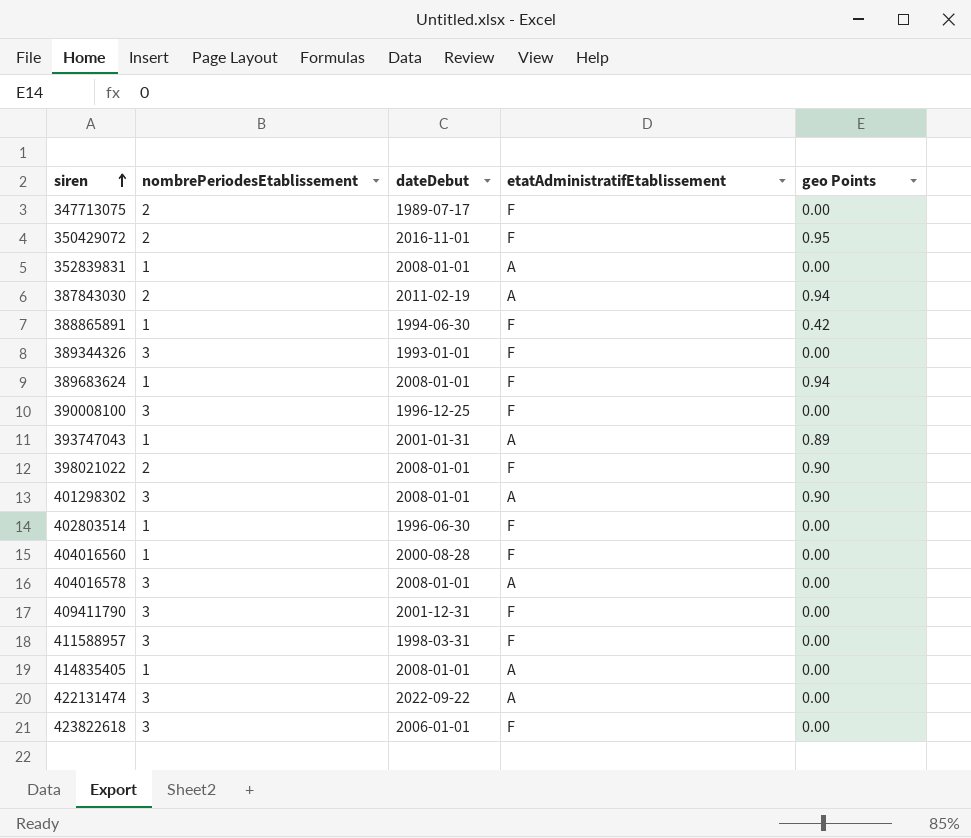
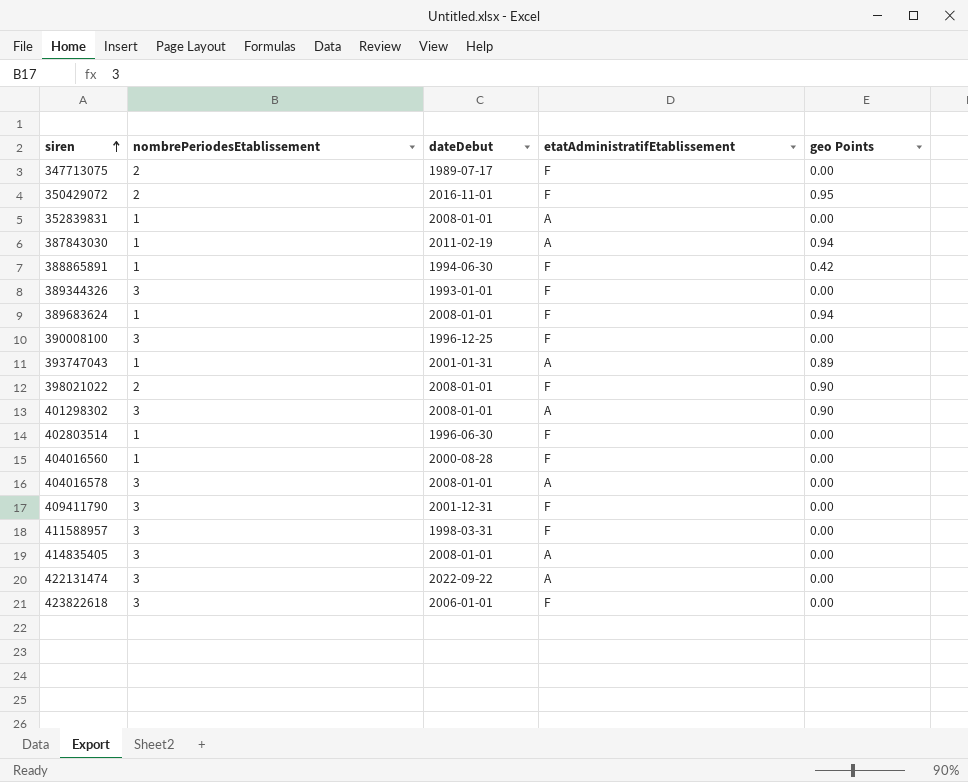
387843030 | nombrePeriodesEtablissement: 2 -> 1
414835405 | nombrePeriodesEtablissement: 1 -> 3

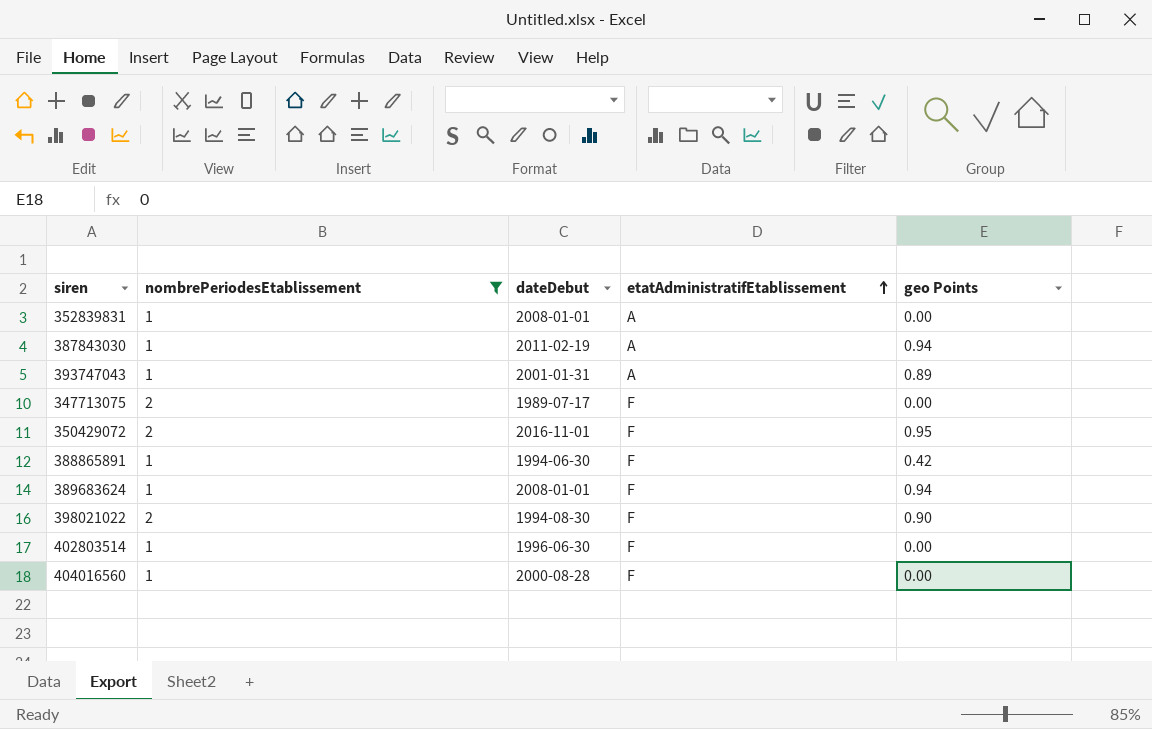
filter: none -> nombrePeriodesEtablissement != 3
row order: siren ascending -> etatAdministratifEtablissement ascending
398021022 | dateDebut: 2008-01-01 -> 1994-08-30

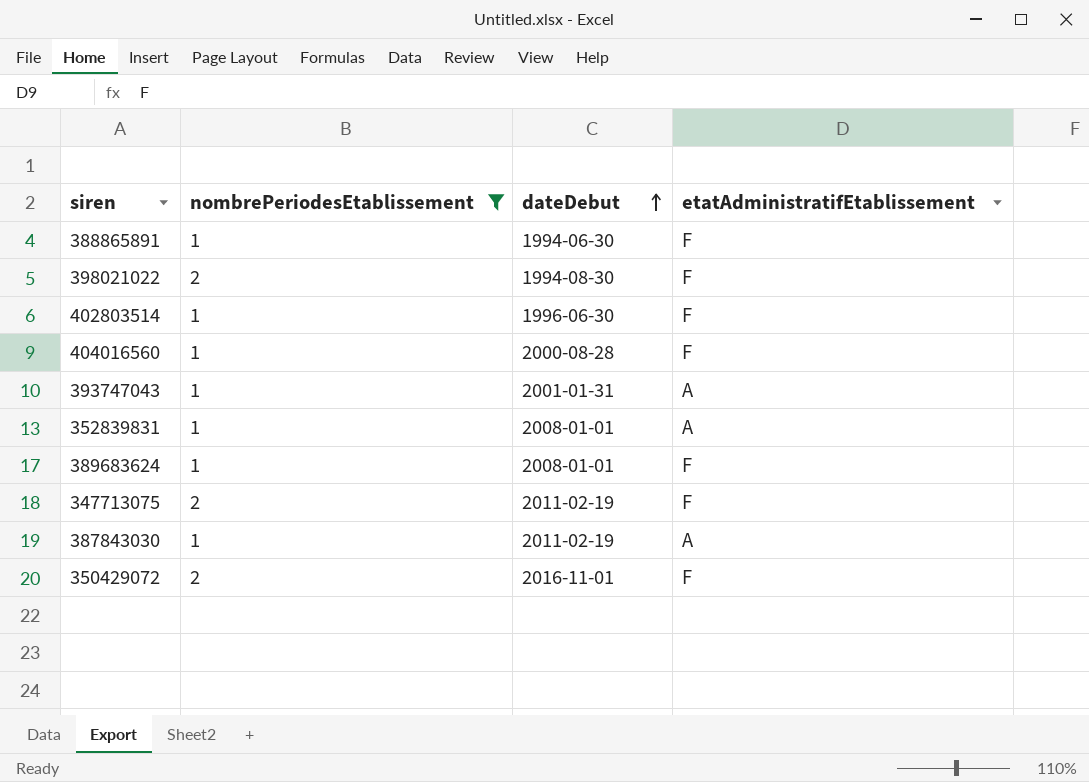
row order: etatAdministratifEtablissement ascending -> dateDebut ascending
column geo Points | position: 5 -> none
347713075 | dateDebut: 1989-07-17 -> 2011-02-19

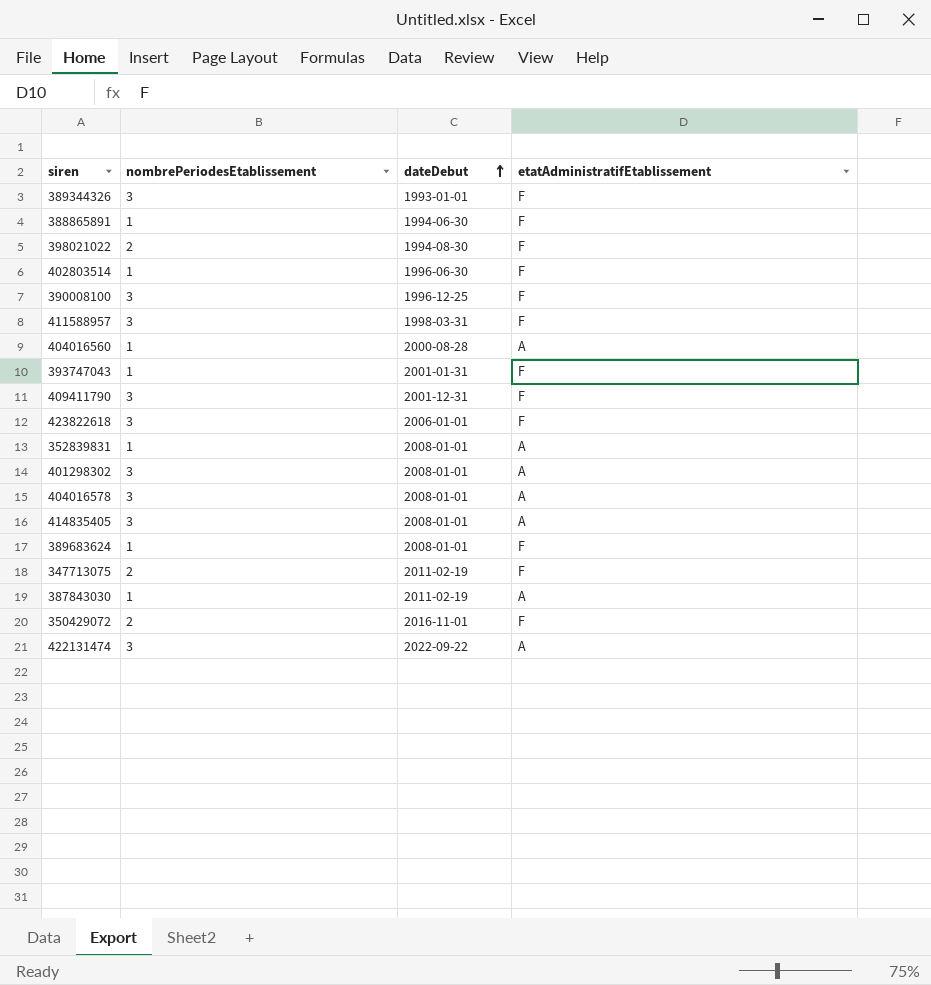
filter: nombrePeriodesEtablissement != 3 -> none
404016560 | etatAdministratifEtablissement: F -> A
393747043 | etatAdministratifEtablissement: A -> F

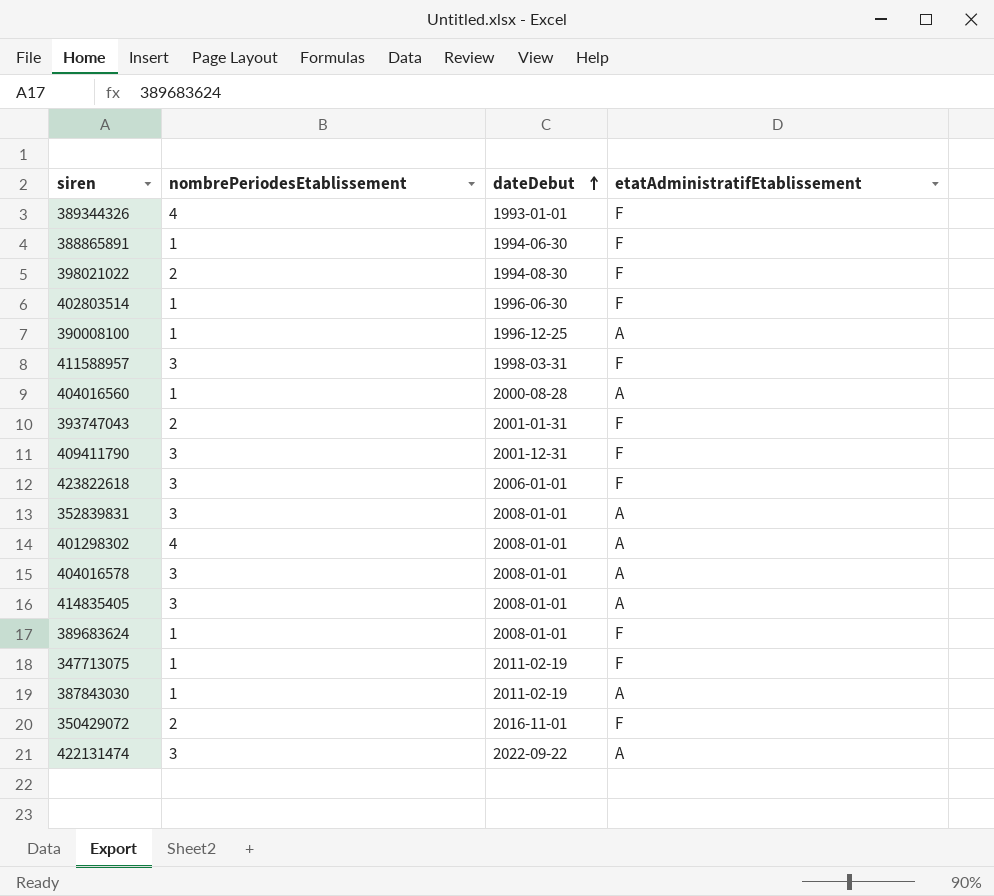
389344326 | nombrePeriodesEtablissement: 3 -> 4
390008100 | nombrePeriodesEtablissement: 3 -> 1
390008100 | etatAdministratifEtablissement: F -> A
393747043 | nombrePeriodesEtablissement: 1 -> 2
352839831 | nombrePeriodesEtablissement: 1 -> 3
401298302 | nombrePeriodesEtablissement: 3 -> 4
347713075 | nombrePeriodesEtablissement: 2 -> 1

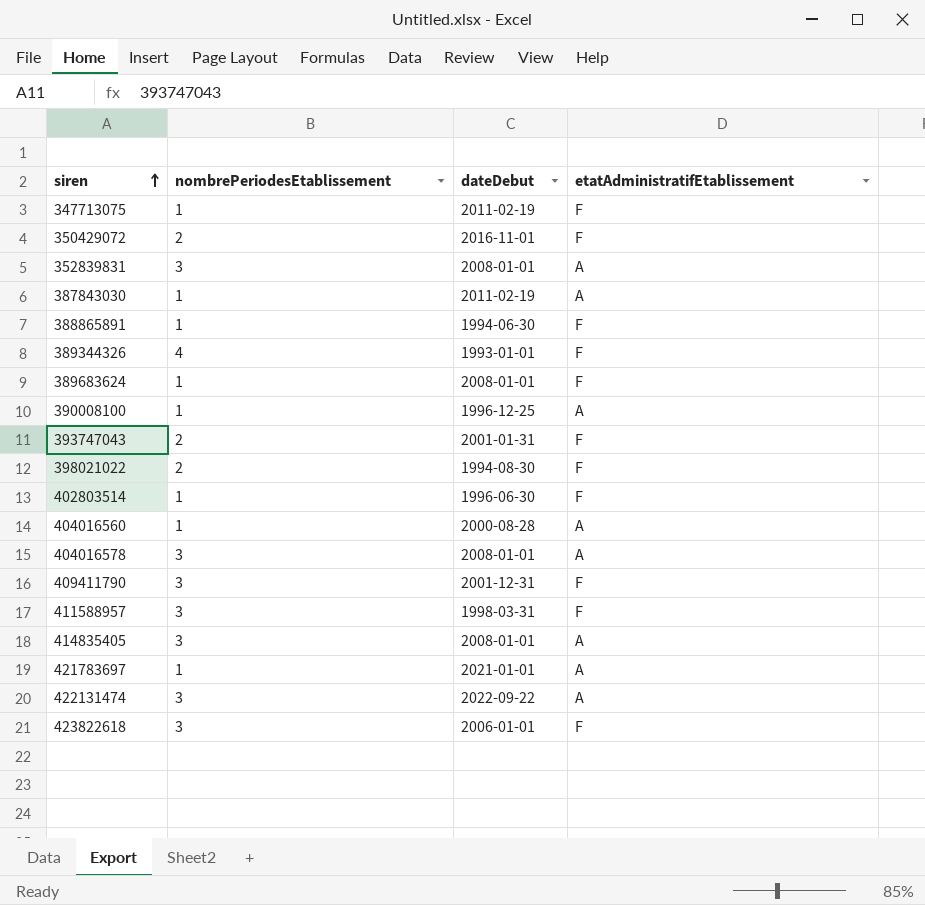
row order: dateDebut ascending -> siren ascending
row 401298302: 4 | 2008-01-01 | A -> none
row 421783697: none -> 1 | 2021-01-01 | A

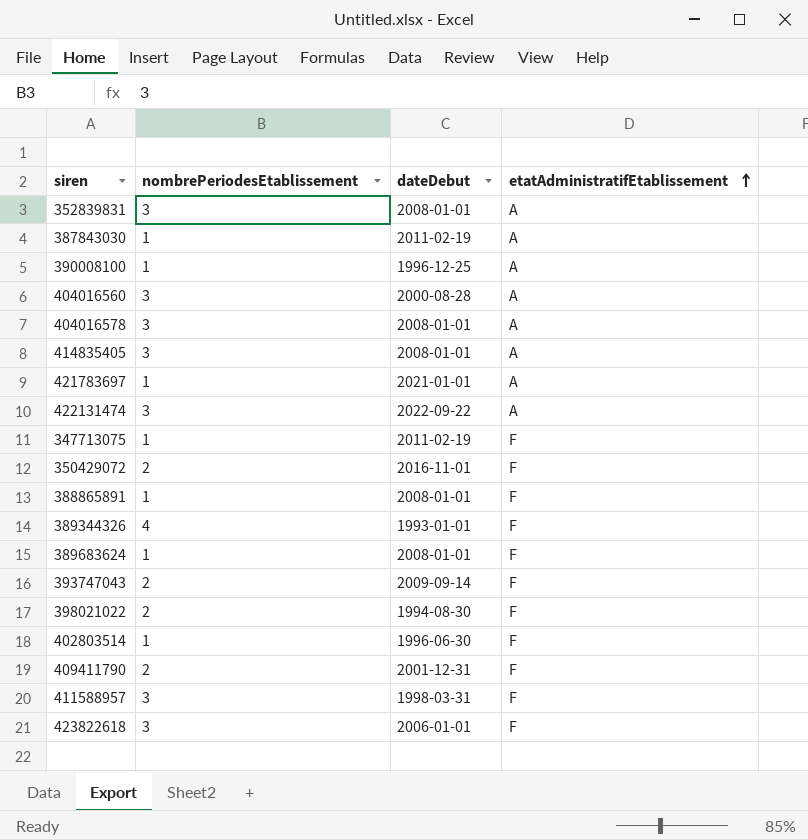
row order: siren ascending -> etatAdministratifEtablissement ascending
404016560 | nombrePeriodesEtablissement: 1 -> 3
388865891 | dateDebut: 1994-06-30 -> 2008-01-01
393747043 | dateDebut: 2001-01-31 -> 2009-09-14
409411790 | nombrePeriodesEtablissement: 3 -> 2

